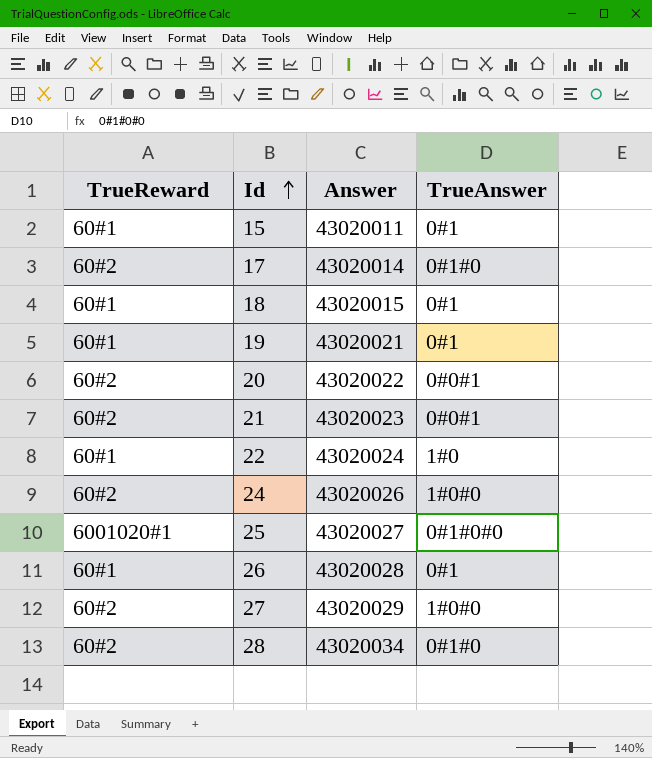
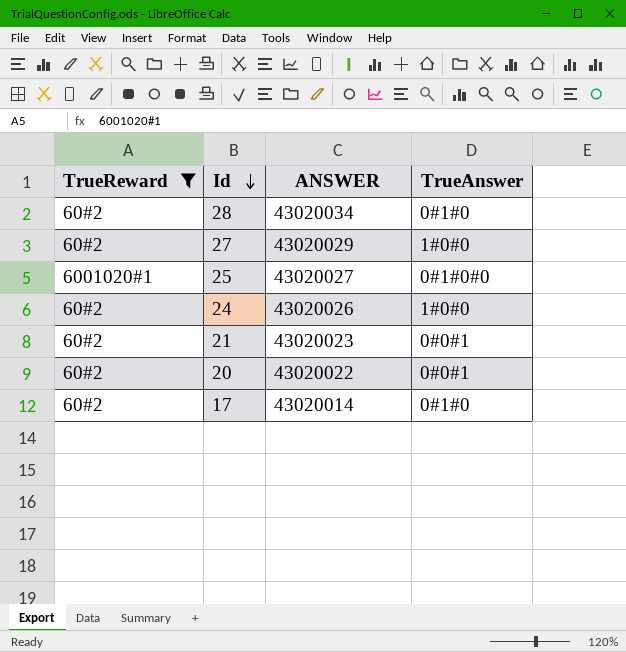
filter: none -> TrueReward != 60#1
row order: Id ascending -> Id descending
column name: Answer -> ANSWER

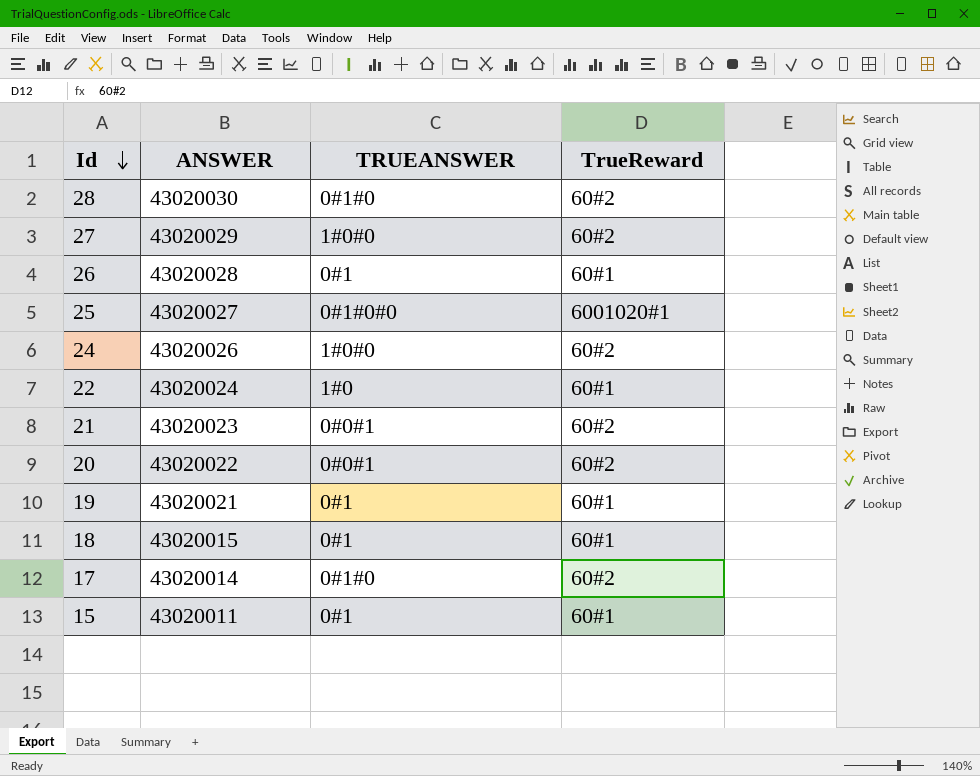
filter: TrueReward != 60#1 -> none
column name: TrueAnswer -> TRUEANSWER
column TrueReward | position: 1 -> 4
28 | ANSWER: 43020034 -> 43020030

